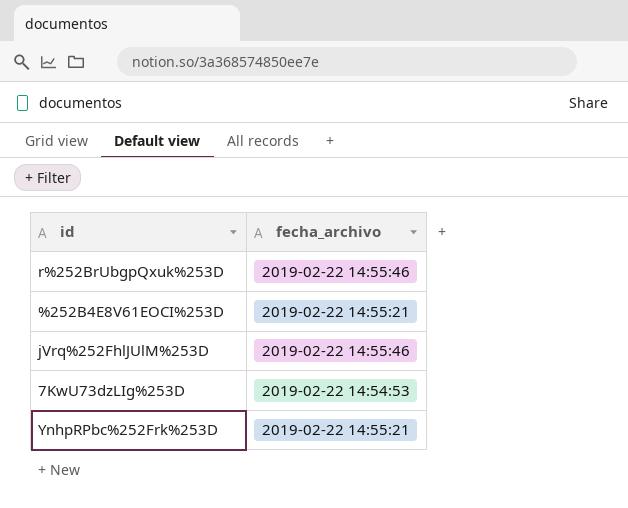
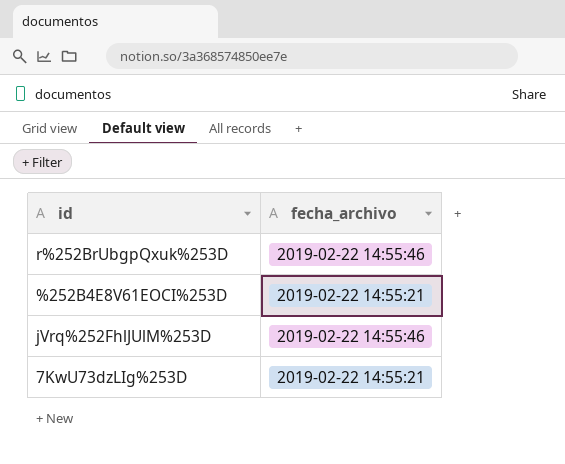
row YnhpRPbc%252Frk%253D: 2019-02-22 14:55:21 -> none
7KwU73dzLIg%253D | fecha_archivo: 2019-02-22 14:54:53 -> 2019-02-22 14:55:21

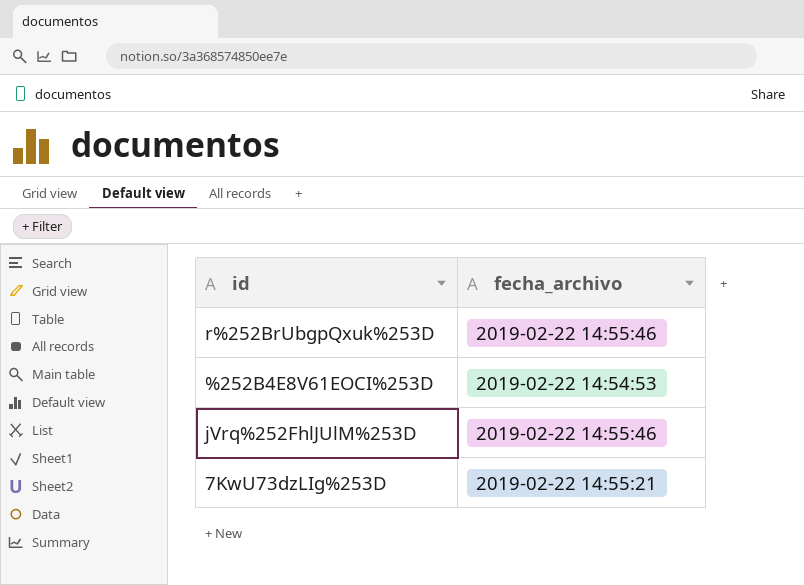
%252B4E8V61EOCI%253D | fecha_archivo: 2019-02-22 14:55:21 -> 2019-02-22 14:54:53

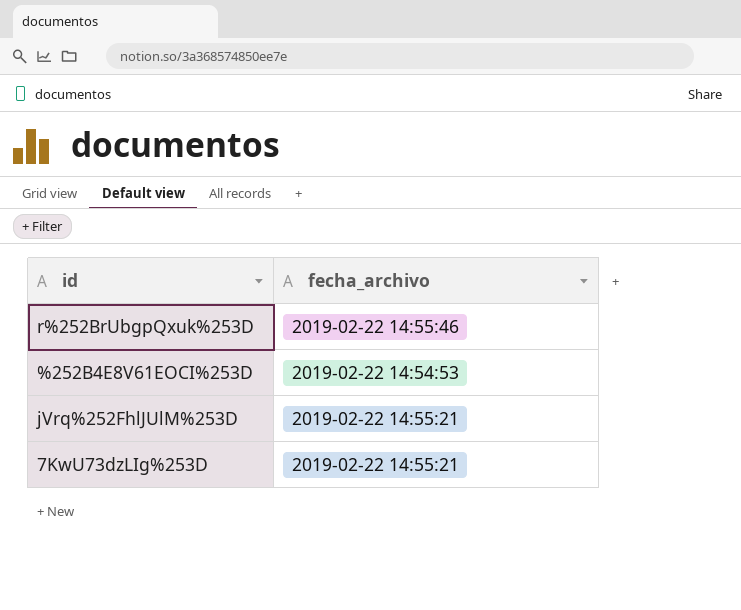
jVrq%252FhlJUlM%253D | fecha_archivo: 2019-02-22 14:55:46 -> 2019-02-22 14:55:21

